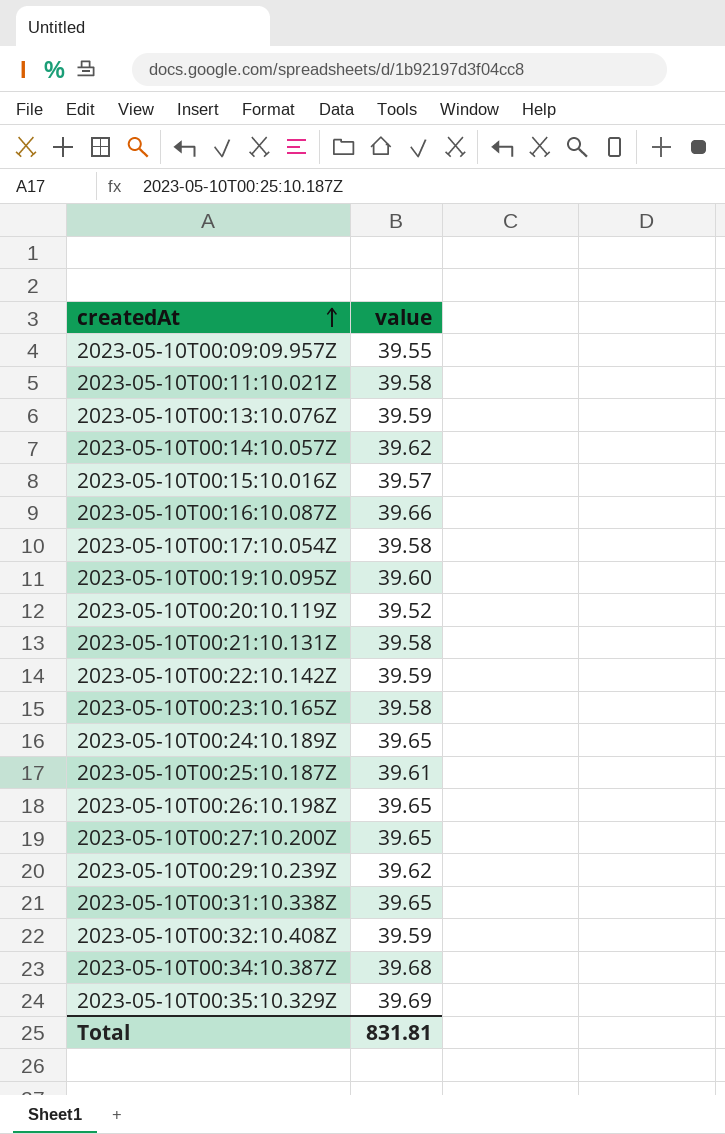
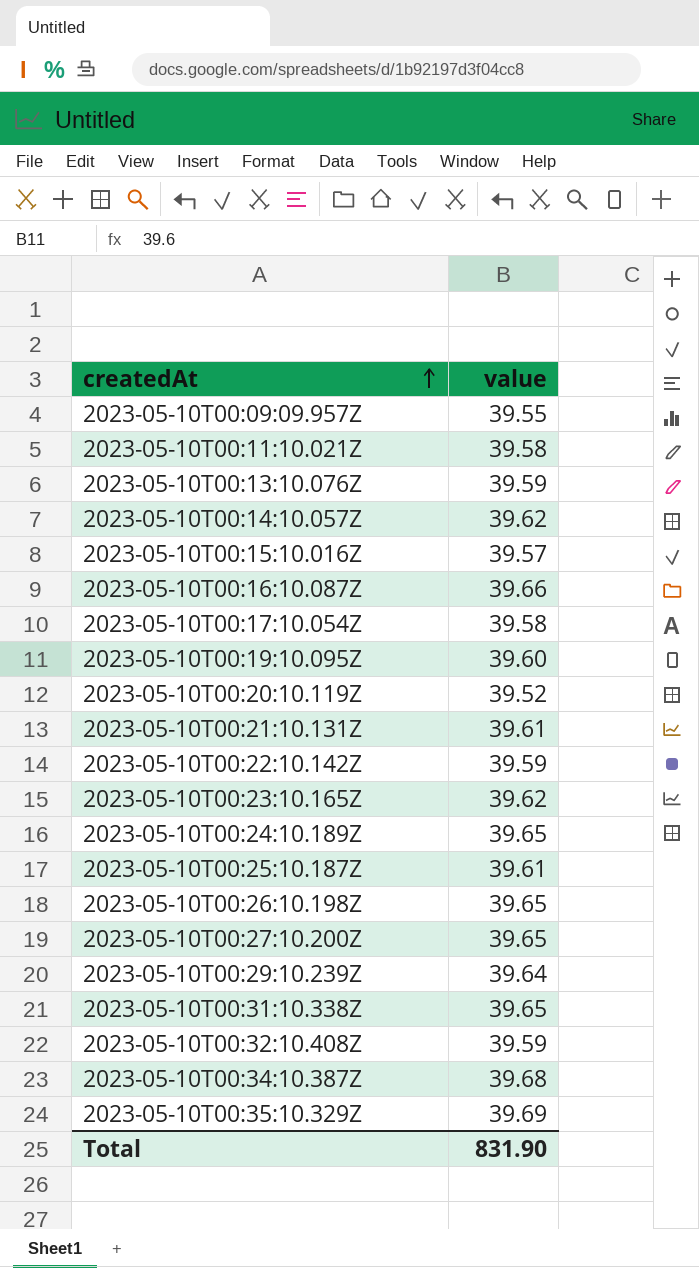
2023-05-10T00:21:10.131Z | value: 39.58 -> 39.61
2023-05-10T00:23:10.165Z | value: 39.58 -> 39.62
2023-05-10T00:29:10.239Z | value: 39.62 -> 39.64
Total | value: 831.81 -> 831.90

